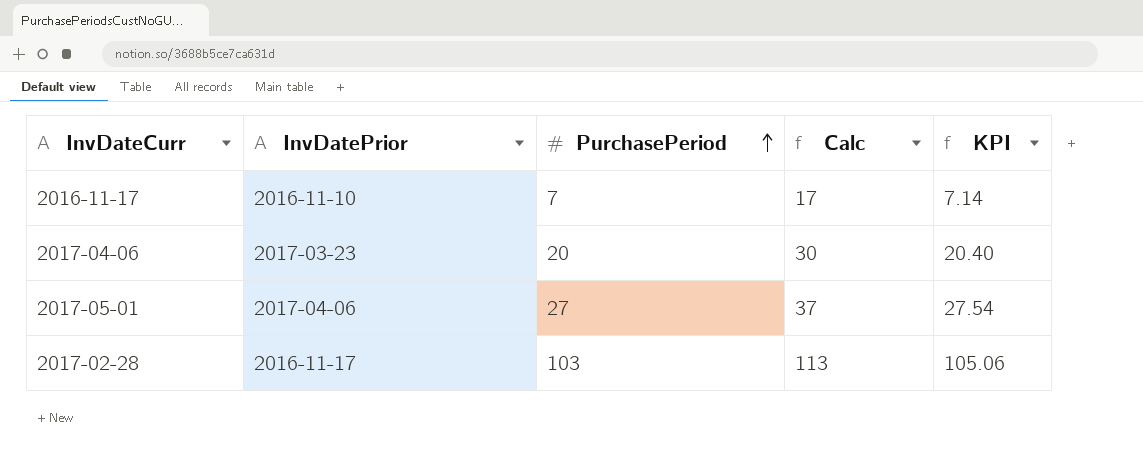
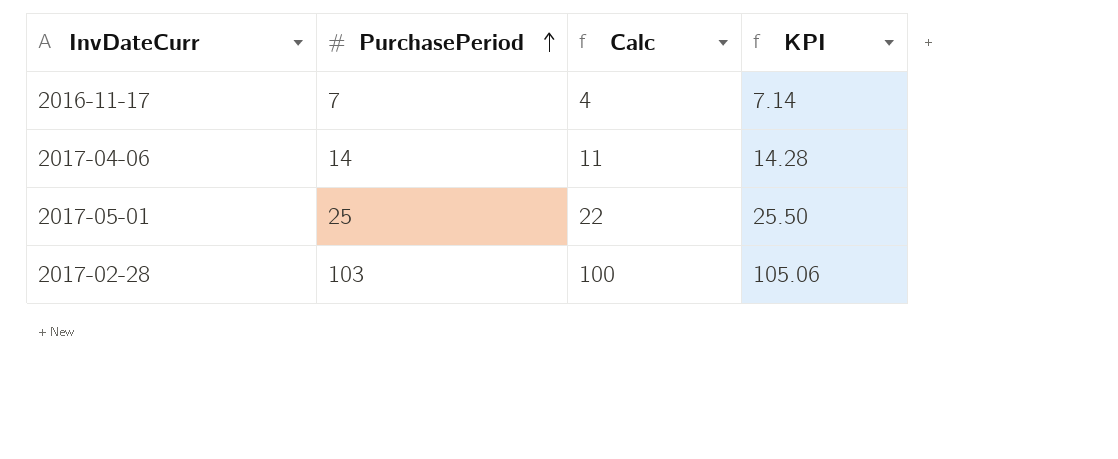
column InvDatePrior | position: 2 -> none
column Calc | formula: [PurchasePeriod] + 10 -> [PurchasePeriod] - 3
2017-04-06 | PurchasePeriod: 20 -> 14
2017-04-06 | KPI: 20.40 -> 14.28
2017-05-01 | PurchasePeriod: 27 -> 25
2017-05-01 | KPI: 27.54 -> 25.50

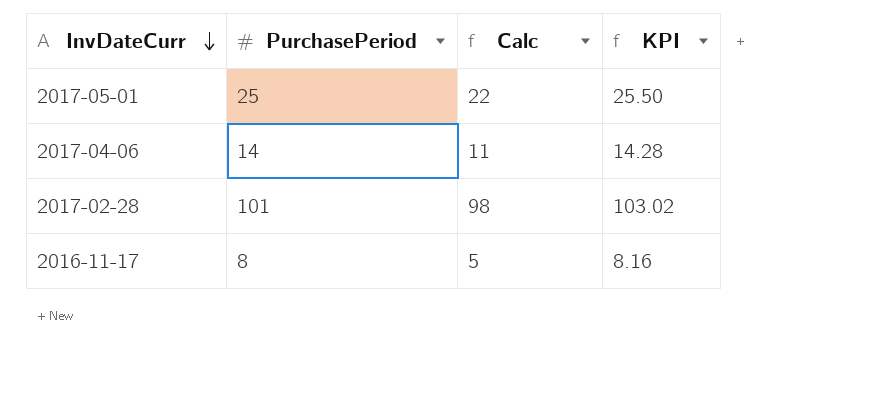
row order: PurchasePeriod ascending -> InvDateCurr descending
2017-02-28 | PurchasePeriod: 103 -> 101
2017-02-28 | Calc: 100 -> 98
2017-02-28 | KPI: 105.06 -> 103.02
2016-11-17 | PurchasePeriod: 7 -> 8
2016-11-17 | Calc: 4 -> 5
2016-11-17 | KPI: 7.14 -> 8.16

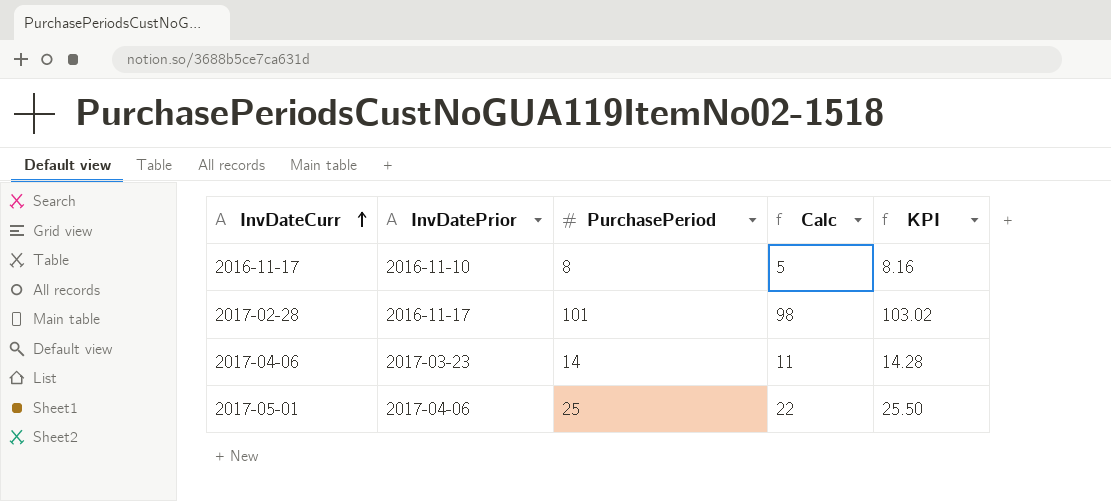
row order: InvDateCurr descending -> InvDateCurr ascending
column InvDatePrior | position: none -> 2

